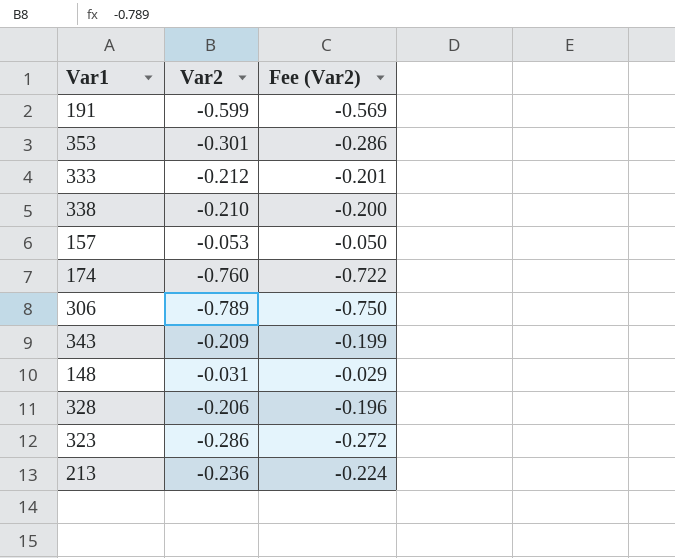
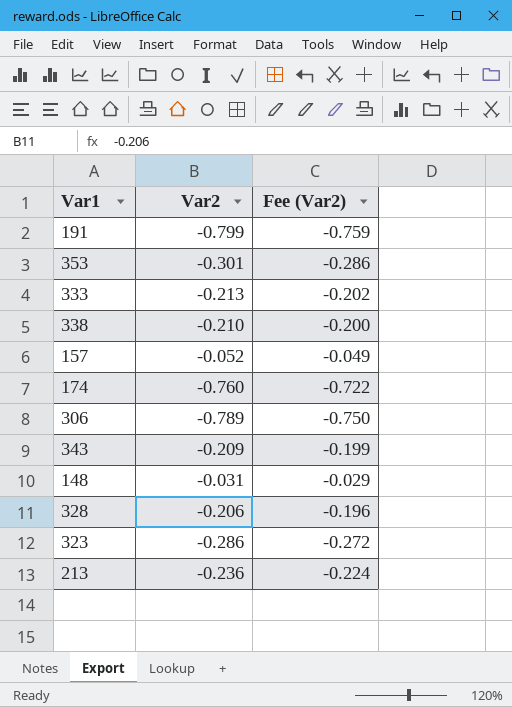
191 | Var2: -0.599 -> -0.799
191 | Fee (Var2): -0.569 -> -0.759
333 | Var2: -0.212 -> -0.213
333 | Fee (Var2): -0.201 -> -0.202
157 | Var2: -0.053 -> -0.052
157 | Fee (Var2): -0.050 -> -0.049

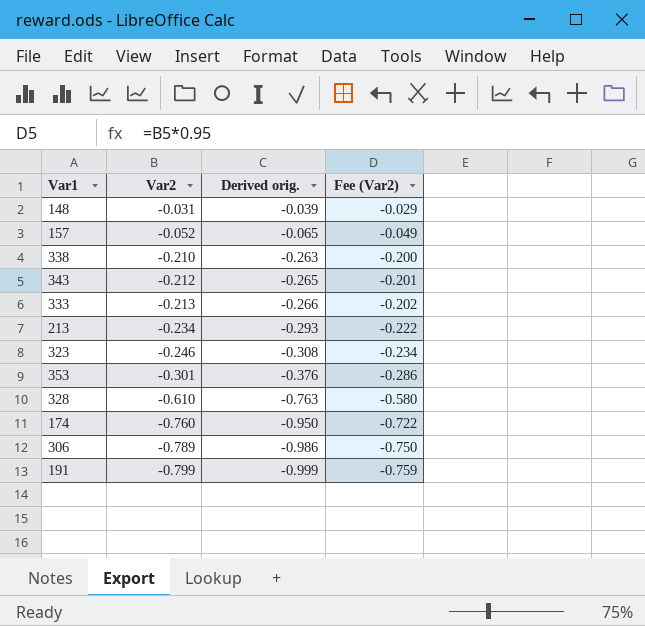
row order: none -> Var2 descending
column Derived orig. | formula: none -> [Var2] * 1.25
343 | Var2: -0.209 -> -0.212
343 | Fee (Var2): -0.199 -> -0.201
213 | Var2: -0.236 -> -0.234
213 | Fee (Var2): -0.224 -> -0.222
323 | Var2: -0.286 -> -0.246
323 | Fee (Var2): -0.272 -> -0.234
328 | Var2: -0.206 -> -0.610
328 | Fee (Var2): -0.196 -> -0.580

